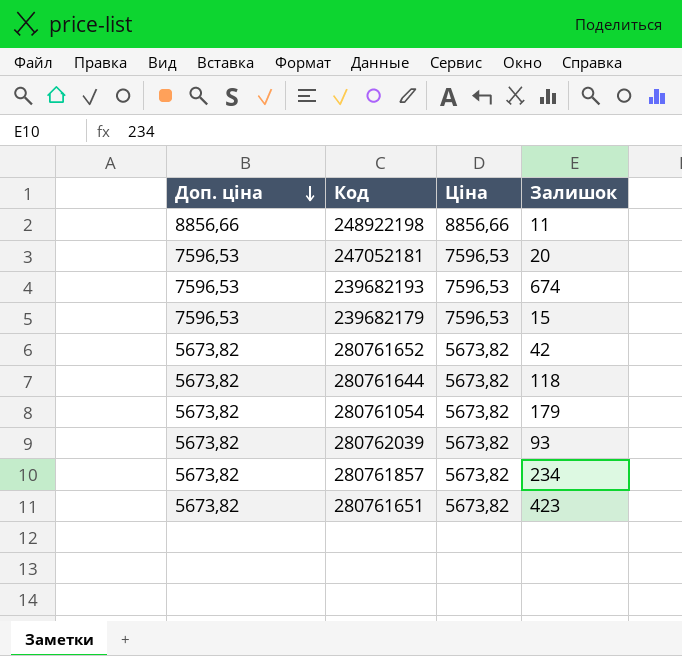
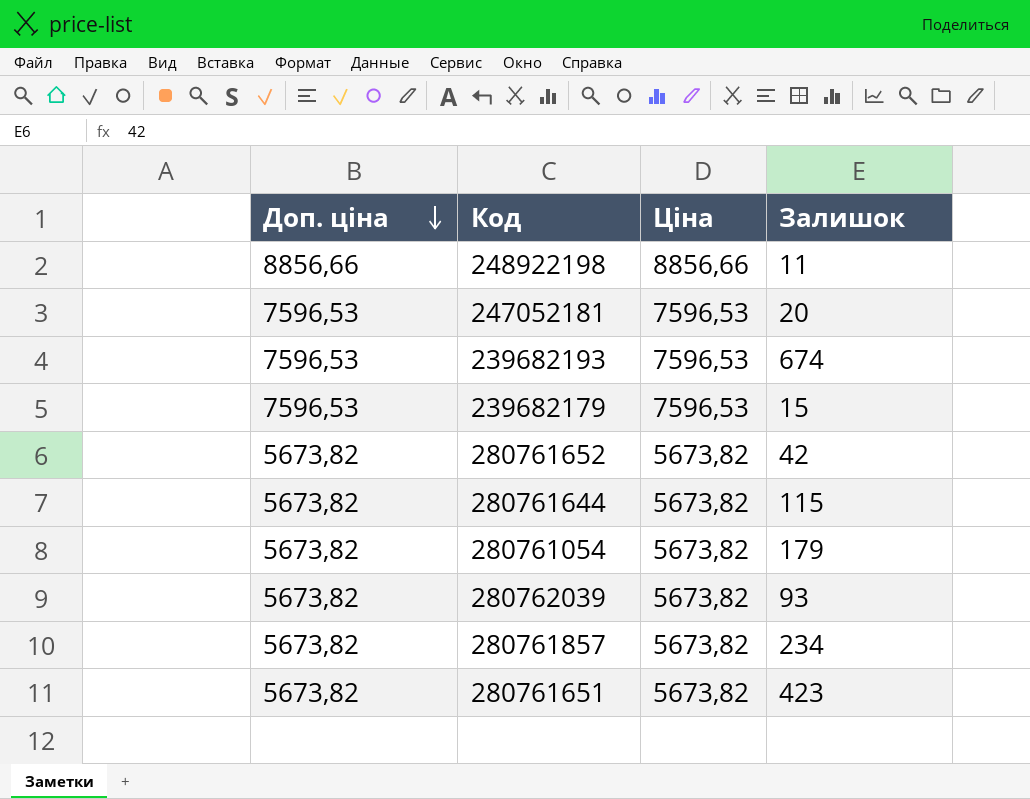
280761644 | Залишок: 118 -> 115

